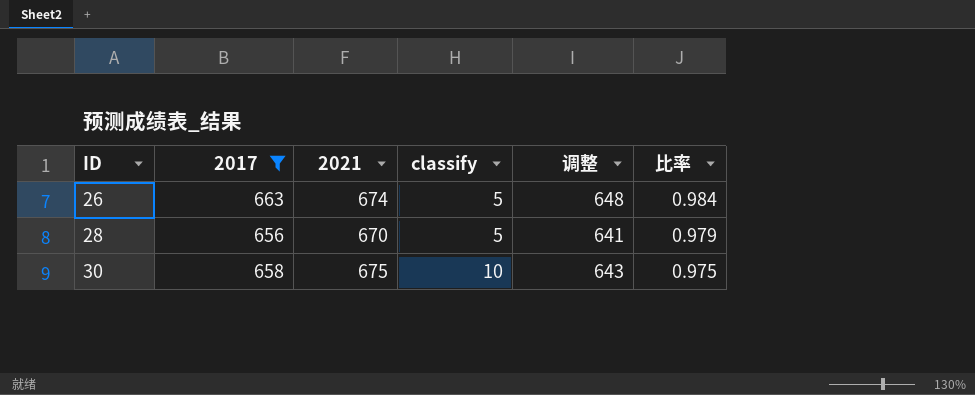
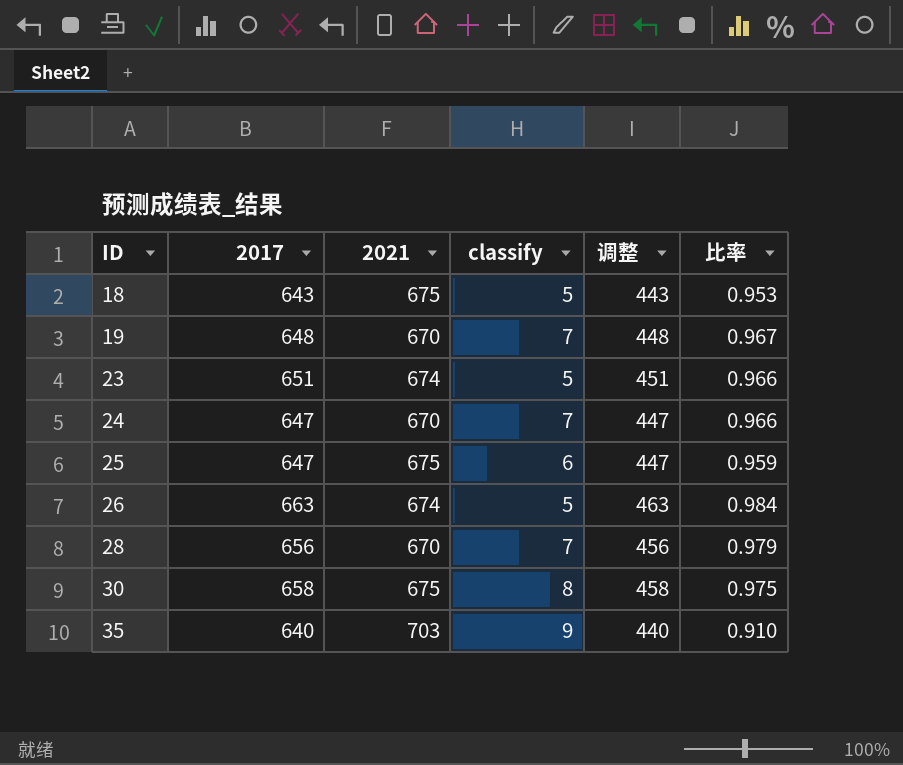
filter: 2017 >= 656 -> none
column 调整 | formula: [2017] - 15 -> [2017] - 200
28 | classify: 5 -> 7
30 | classify: 10 -> 8

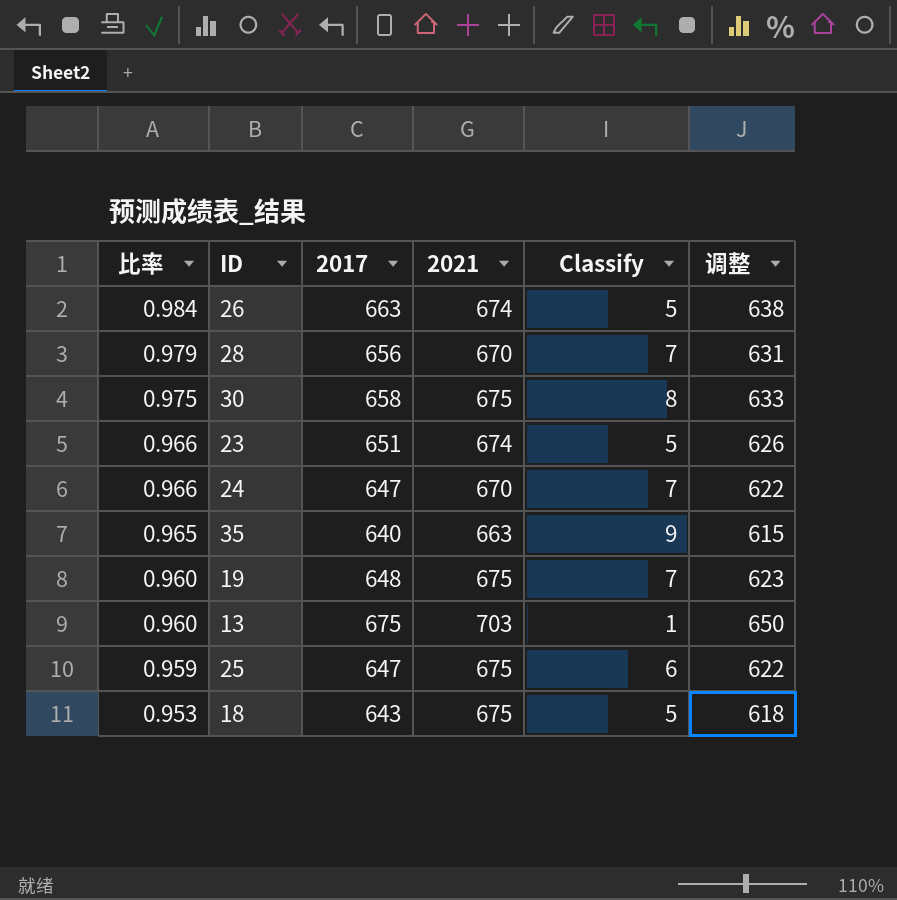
row order: ID ascending -> 比率 descending
column 比率 | position: 6 -> 1
column name: classify -> Classify
column 调整 | formula: [2017] - 200 -> [2017] - 25
35 | 比率: 0.910 -> 0.965
35 | 2021: 703 -> 663
19 | 比率: 0.967 -> 0.960
19 | 2021: 670 -> 675
row 13: none -> 0.960 | 675 | 703 | 1 | 650

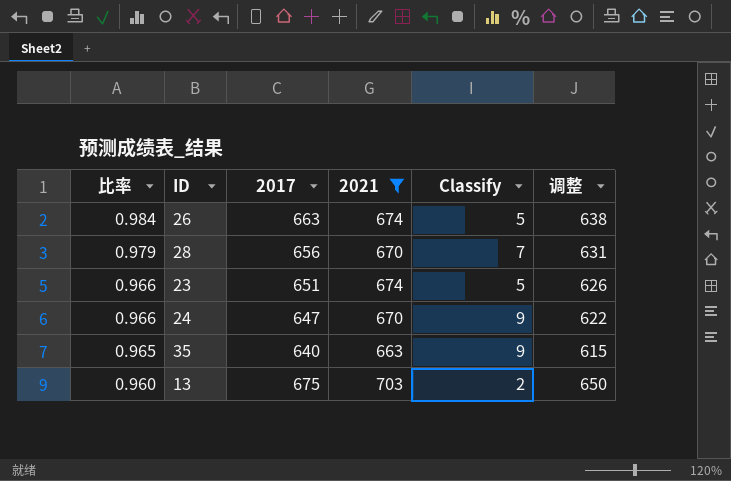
filter: none -> 2021 != 675
24 | Classify: 7 -> 9
13 | Classify: 1 -> 2

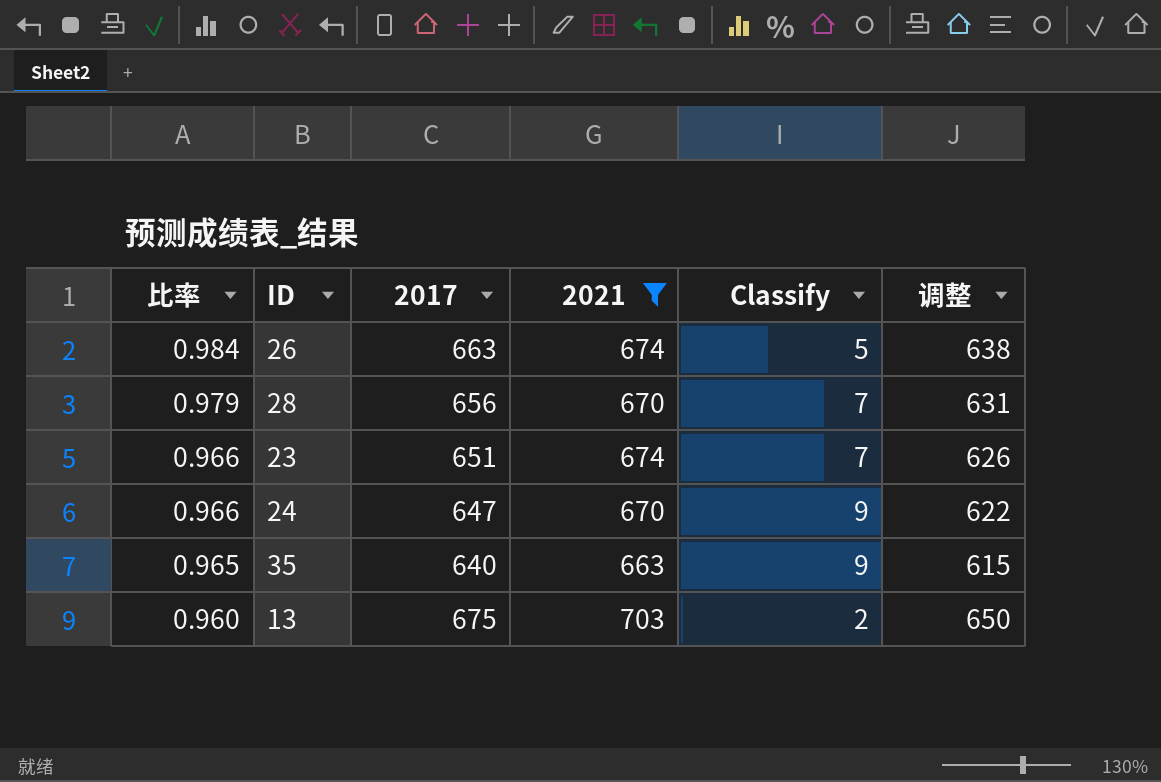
23 | Classify: 5 -> 7

